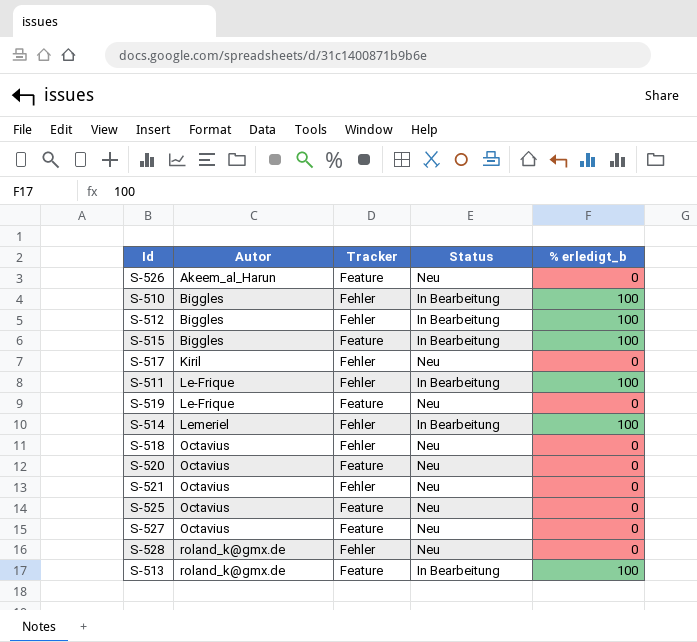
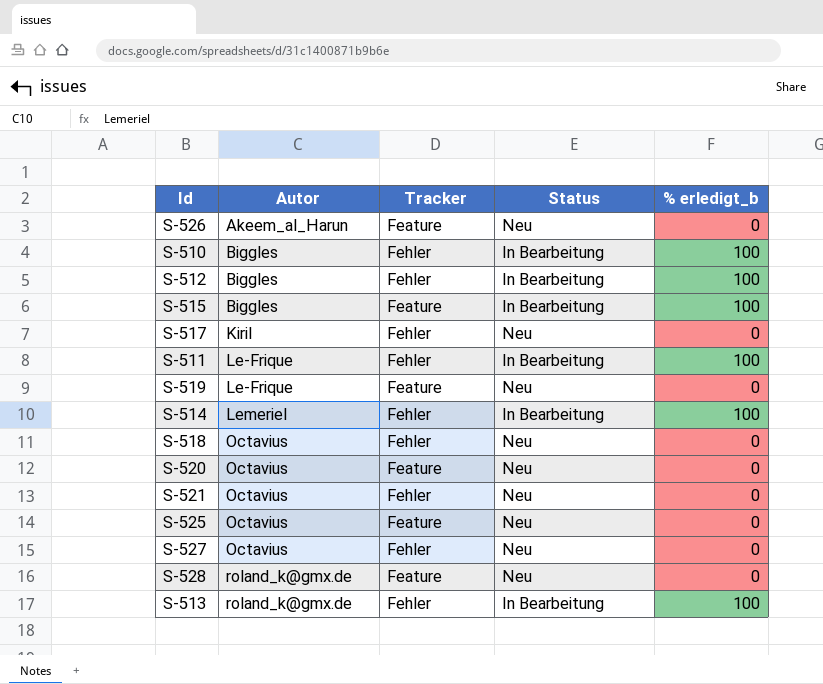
S-527 | Tracker: Feature -> Fehler
S-528 | Tracker: Fehler -> Feature
S-513 | Tracker: Feature -> Fehler

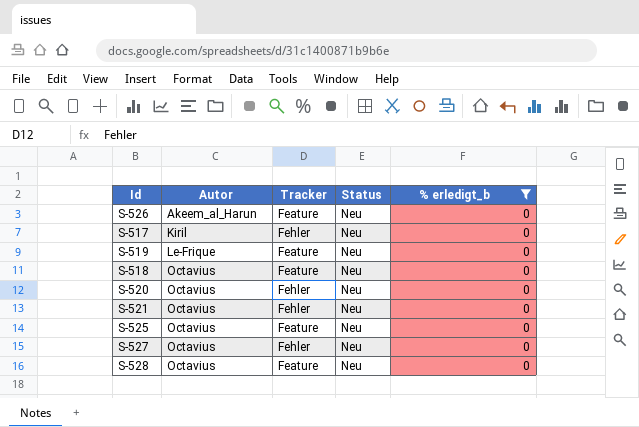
filter: none -> % erledigt_b = 0
S-518 | Tracker: Fehler -> Feature
S-520 | Tracker: Feature -> Fehler
S-528 | Autor: roland_k@gmx.de -> Octavius

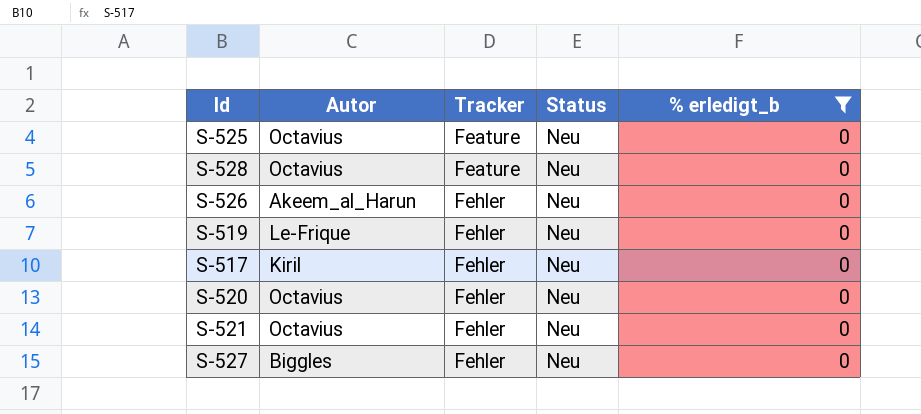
row order: Autor ascending -> Tracker ascending
row S-518: Octavius | Feature | Neu | 0 -> none
S-526 | Tracker: Feature -> Fehler
S-519 | Tracker: Feature -> Fehler
S-527 | Autor: Octavius -> Biggles

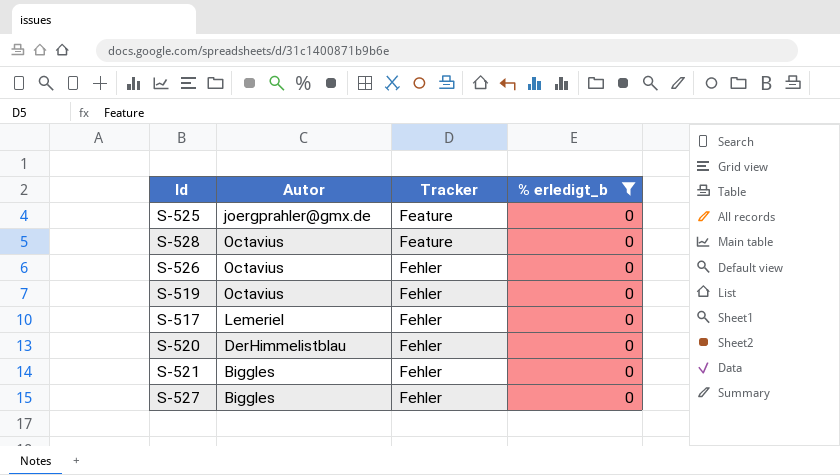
column Status | position: 4 -> none
S-525 | Autor: Octavius -> joergprahler@gmx.de
S-526 | Autor: Akeem_al_Harun -> Octavius
S-519 | Autor: Le-Frique -> Octavius
S-517 | Autor: Kiril -> Lemeriel
S-520 | Autor: Octavius -> DerHimmelistblau
S-521 | Autor: Octavius -> Biggles

